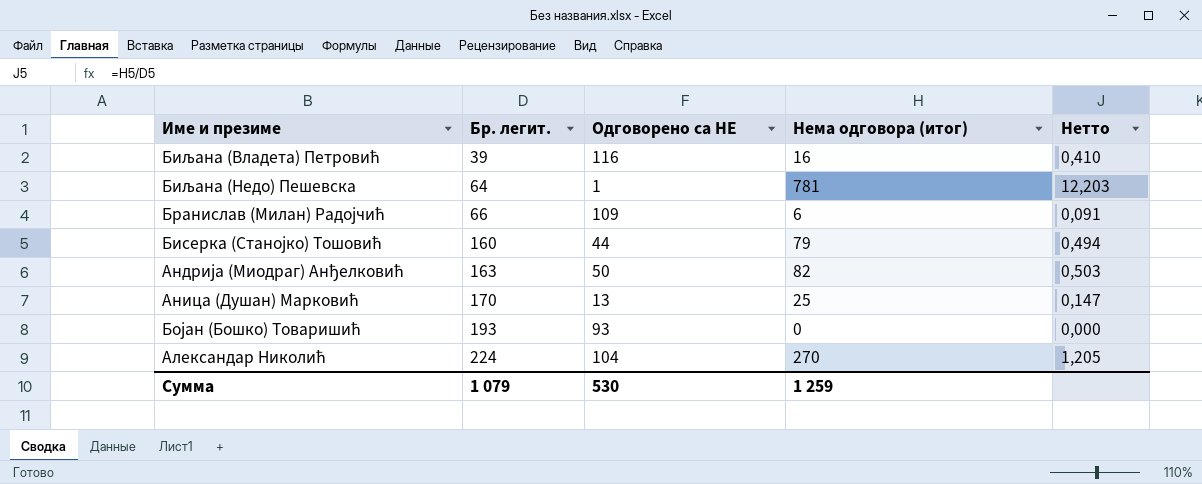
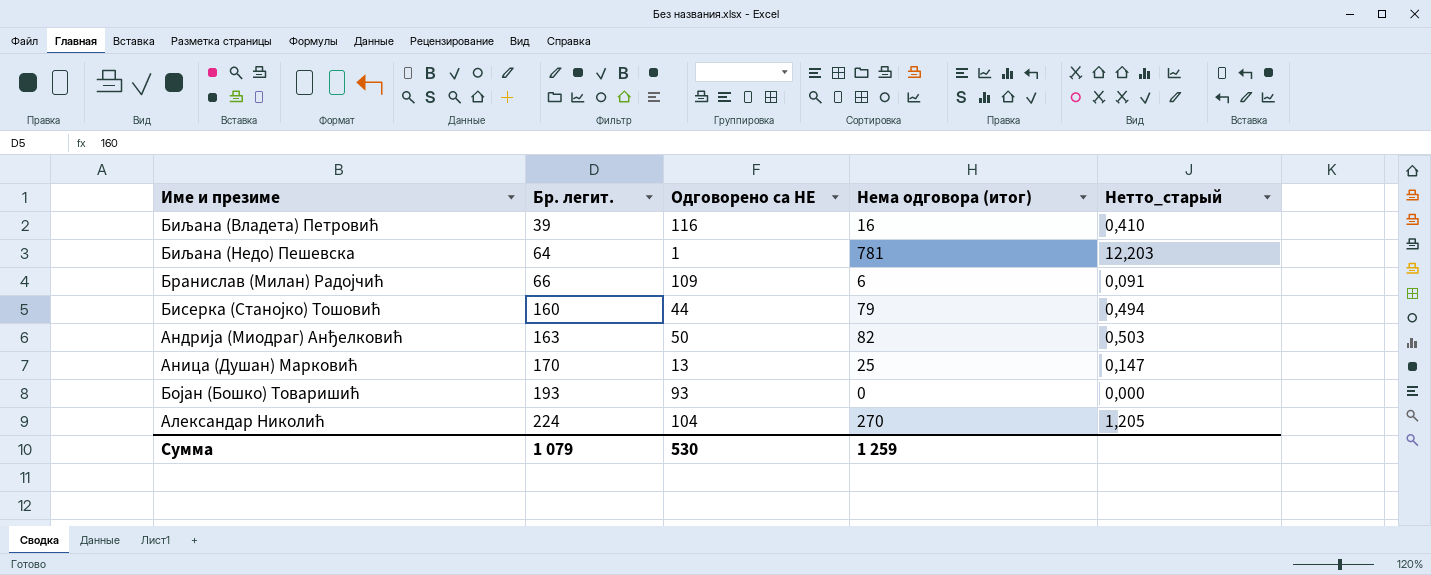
column name: Нетто -> Нетто_старый

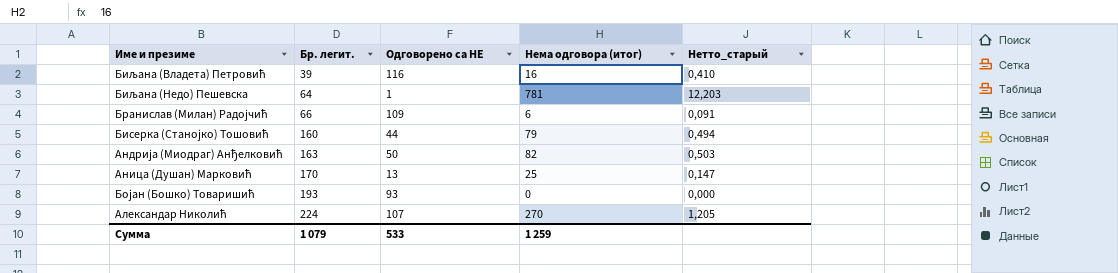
Александар Николић | Одговорено са НЕ: 104 -> 107
Сумма | Одговорено са НЕ: 530 -> 533

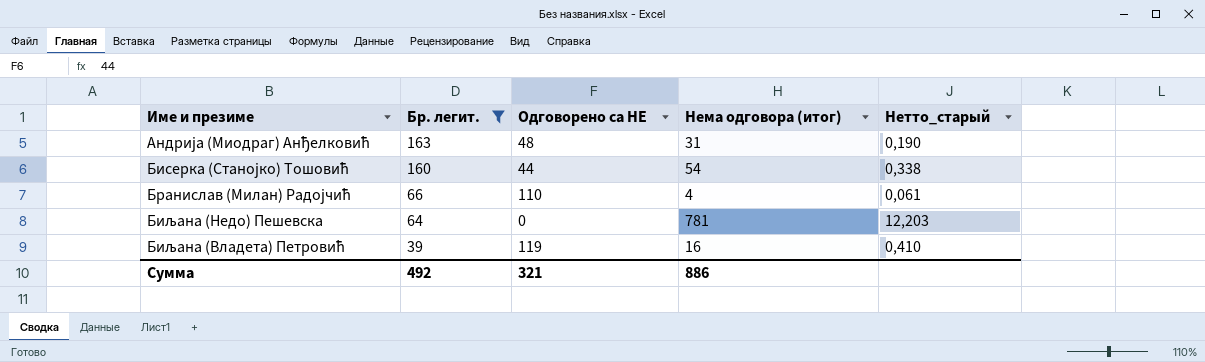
filter: none -> Бр. легит. <= 163
row order: Бр. легит. ascending -> Бр. легит. descending
Андрија (Миодраг) Анђелковић | Одговорено са НЕ: 50 -> 48
Андрија (Миодраг) Анђелковић | Нема одговора (итог): 82 -> 31
Андрија (Миодраг) Анђелковић | Нетто_старый: 0,503 -> 0,190
Бисерка (Станојко) Тошовић | Нема одговора (итог): 79 -> 54
Бисерка (Станојко) Тошовић | Нетто_старый: 0,494 -> 0,338
Бранислав (Милан) Радојчић | Одговорено са НЕ: 109 -> 110
Бранислав (Милан) Радојчић | Нема одговора (итог): 6 -> 4
Бранислав (Милан) Радојчић | Нетто_старый: 0,091 -> 0,061
Биљана (Недо) Пешевска | Одговорено са НЕ: 1 -> 0
Биљана (Владета) Петровић | Одговорено са НЕ: 116 -> 119
Сумма | Бр. легит.: 1 079 -> 492
Сумма | Одговорено са НЕ: 533 -> 321
Сумма | Нема одговора (итог): 1 259 -> 886

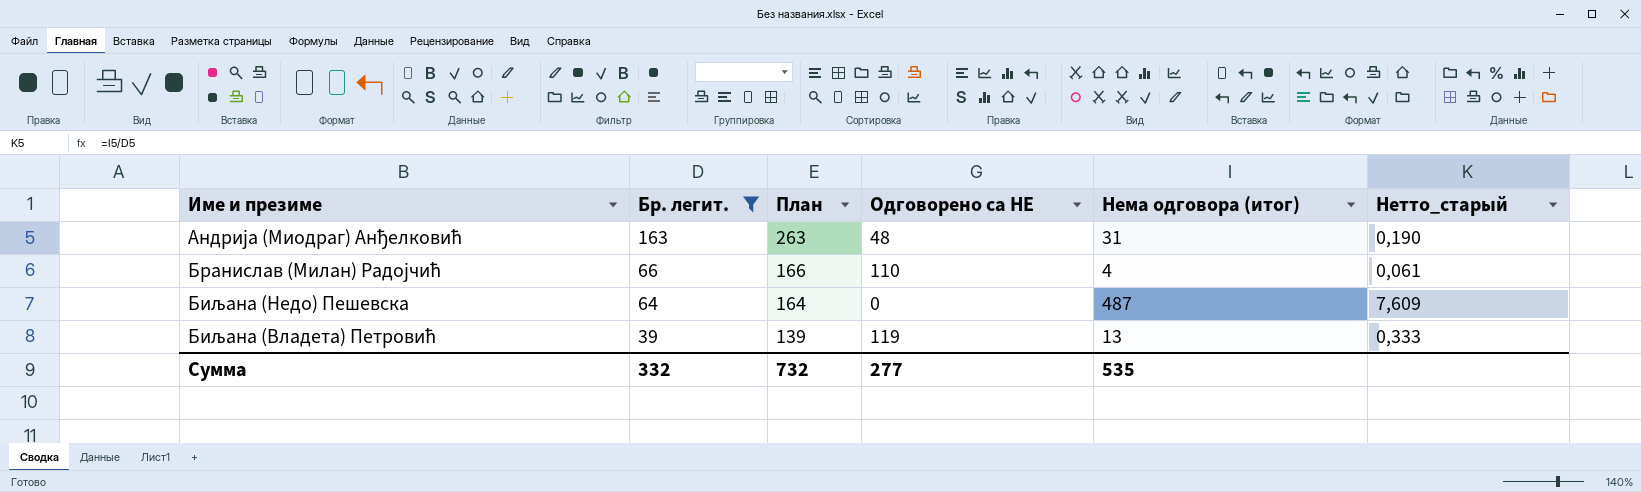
column План | formula: none -> [Бр. легит.] + 100
row Бисерка (Станојко) Тошовић: 160 | 44 | 54 | 0,338 -> none
Биљана (Недо) Пешевска | Нема одговора (итог): 781 -> 487
Биљана (Недо) Пешевска | Нетто_старый: 12,203 -> 7,609
Биљана (Владета) Петровић | Нема одговора (итог): 16 -> 13
Биљана (Владета) Петровић | Нетто_старый: 0,410 -> 0,333
Сумма | Бр. легит.: 492 -> 332
Сумма | Одговорено са НЕ: 321 -> 277
Сумма | Нема одговора (итог): 886 -> 535

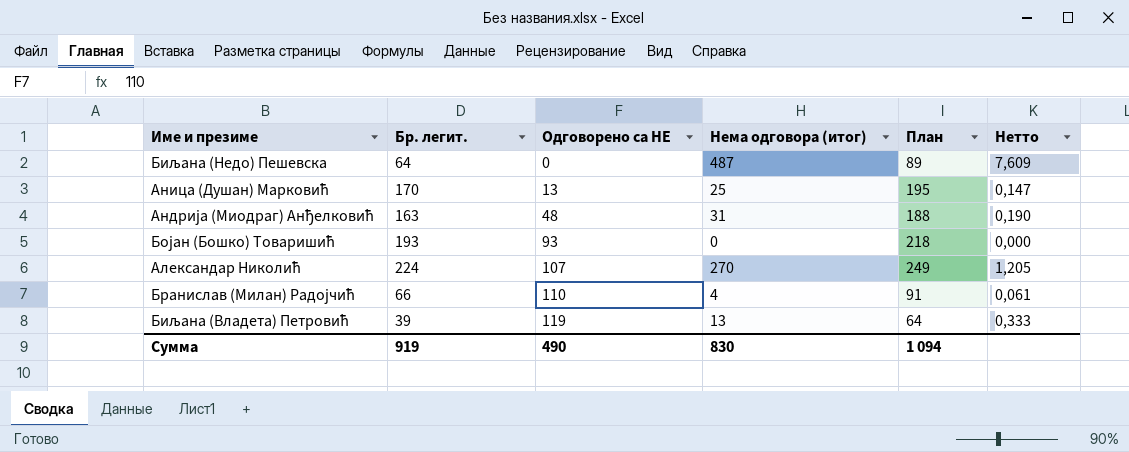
filter: Бр. легит. <= 163 -> none
row order: Бр. легит. descending -> Одговорено са НЕ ascending
column План | formula: [Бр. легит.] + 100 -> [Бр. легит.] + 25
column План | position: 3 -> 5
column name: Нетто_старый -> Нетто
Сумма | Бр. легит.: 332 -> 919
Сумма | Одговорено са НЕ: 277 -> 490
Сумма | Нема одговора (итог): 535 -> 830
Сумма | План: 732 -> 1 094

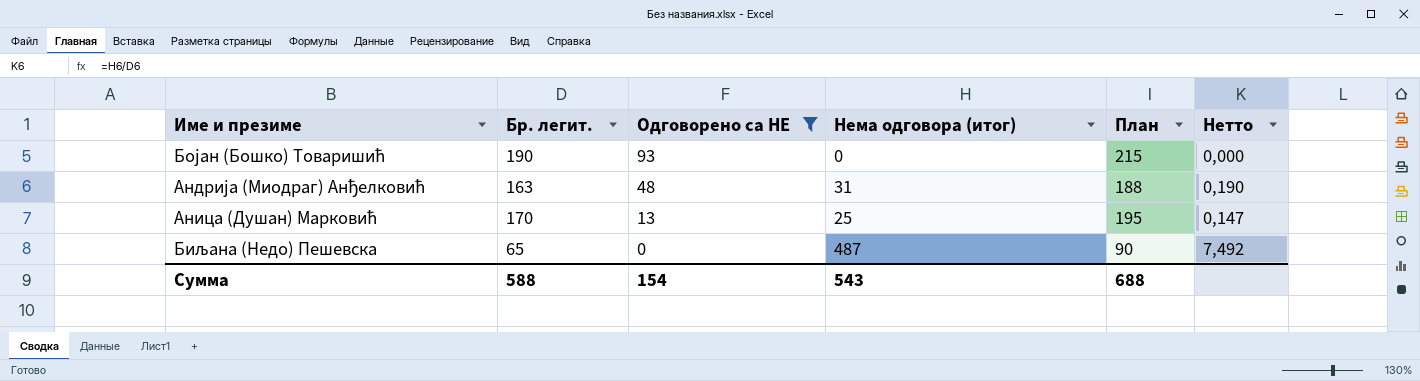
filter: none -> Одговорено са НЕ <= 93
row order: Одговорено са НЕ ascending -> Одговорено са НЕ descending
Бојан (Бошко) Товаришић | Бр. легит.: 193 -> 190
Бојан (Бошко) Товаришић | План: 218 -> 215
Биљана (Недо) Пешевска | Бр. легит.: 64 -> 65
Биљана (Недо) Пешевска | План: 89 -> 90
Биљана (Недо) Пешевска | Нетто: 7,609 -> 7,492
Сумма | Бр. легит.: 919 -> 588
Сумма | Одговорено са НЕ: 490 -> 154
Сумма | Нема одговора (итог): 830 -> 543
Сумма | План: 1 094 -> 688

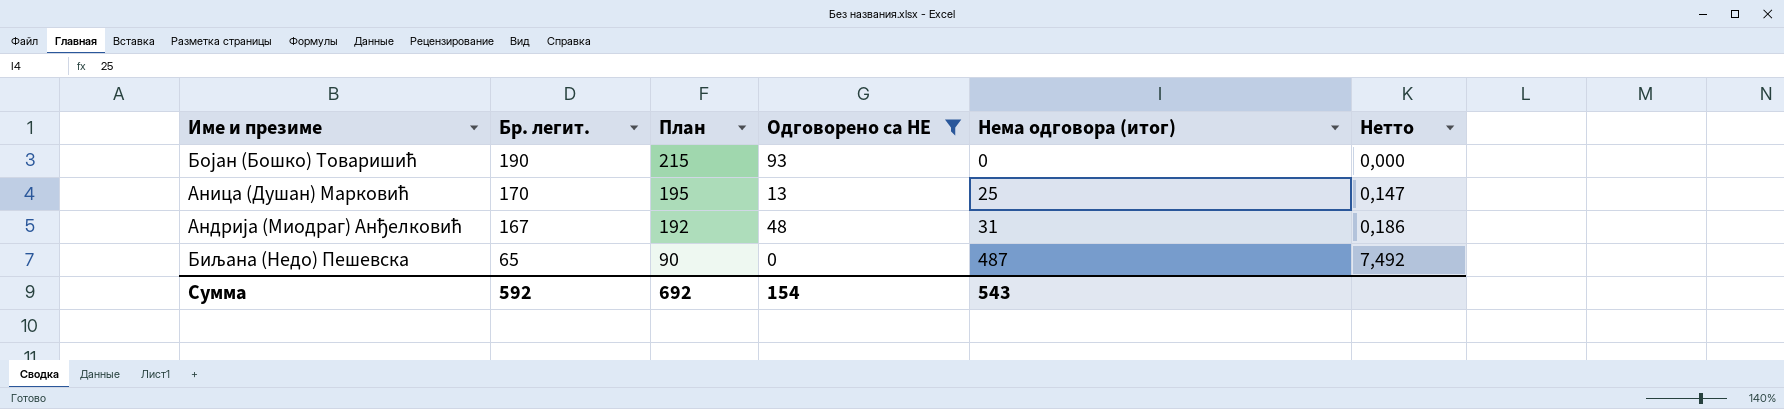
row order: Одговорено са НЕ descending -> Бр. легит. descending
column План | position: 5 -> 3
Андрија (Миодраг) Анђелковић | Бр. легит.: 163 -> 167
Андрија (Миодраг) Анђелковић | План: 188 -> 192
Андрија (Миодраг) Анђелковић | Нетто: 0,190 -> 0,186
Сумма | Бр. легит.: 588 -> 592
Сумма | План: 688 -> 692

